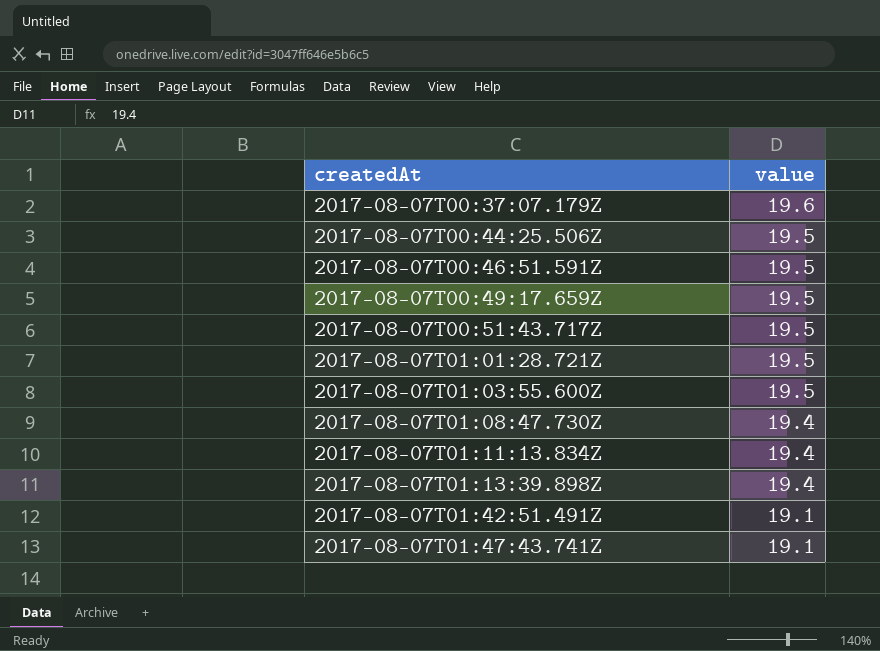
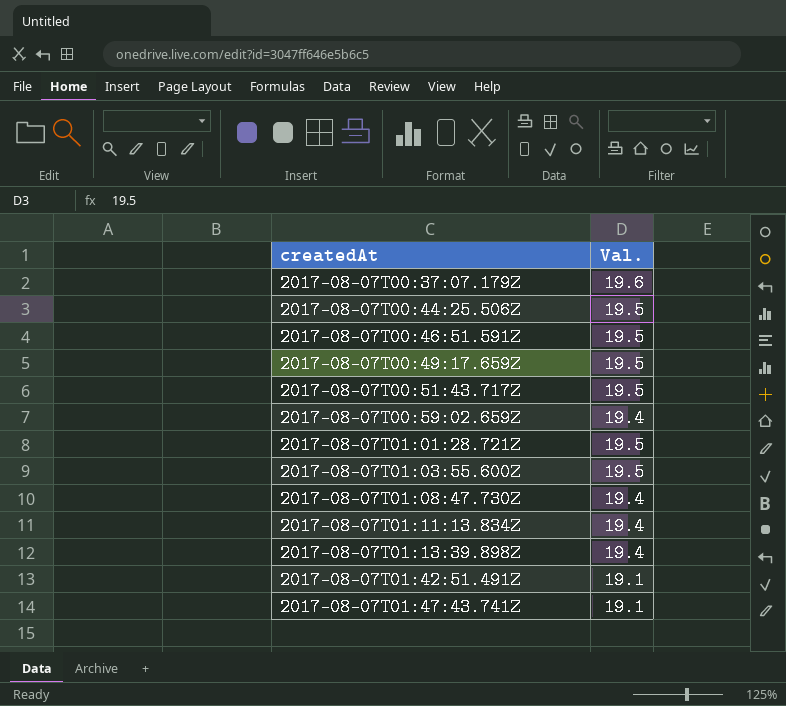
column name: value -> Val.
row 2017-08-07T00:59:02.659Z: none -> 19.4

